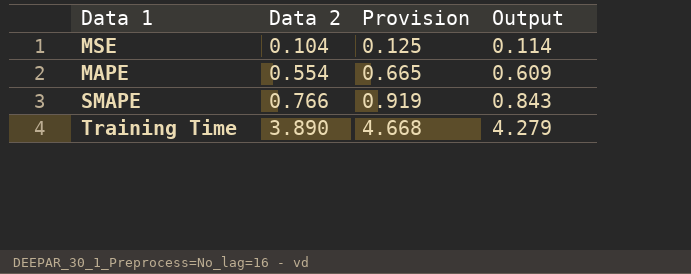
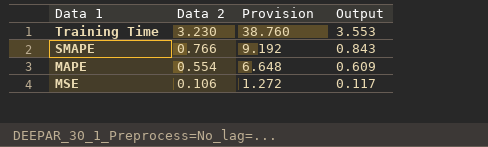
row order: Data 2 ascending -> Data 2 descending
column Provision | formula: [Data 2] * 1.2 -> [Data 2] * 12
Training Time | Data 2: 3.890 -> 3.230
Training Time | Output: 4.279 -> 3.553
MSE | Data 2: 0.104 -> 0.106
MSE | Output: 0.114 -> 0.117

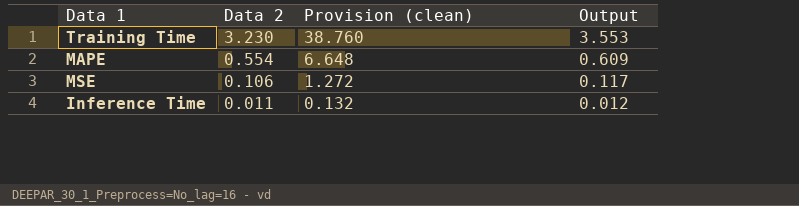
column name: Provision -> Provision (clean)
row SMAPE: 0.766 | 9.192 | 0.843 -> none
row Inference Time: none -> 0.011 | 0.132 | 0.012

